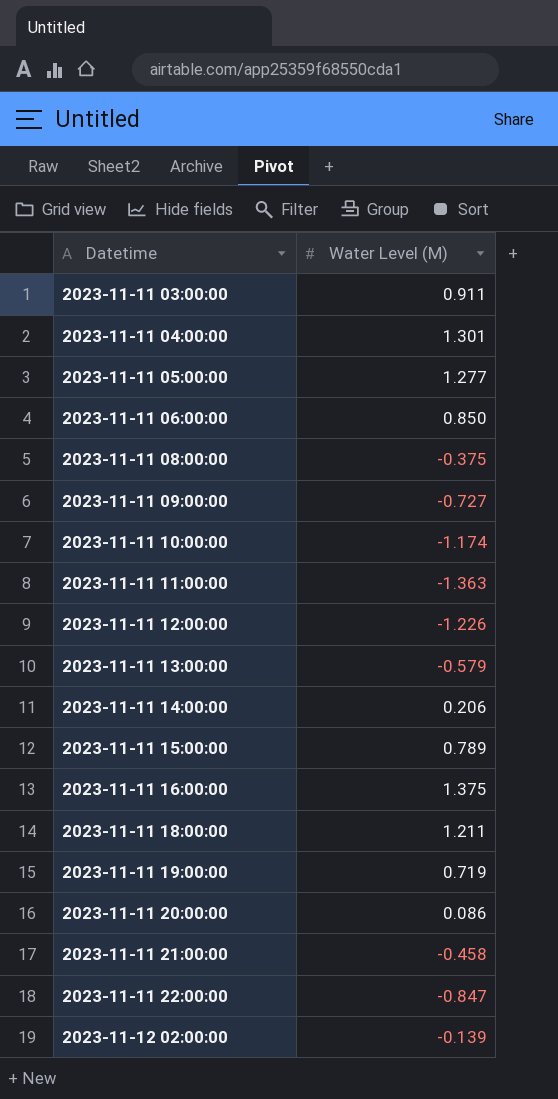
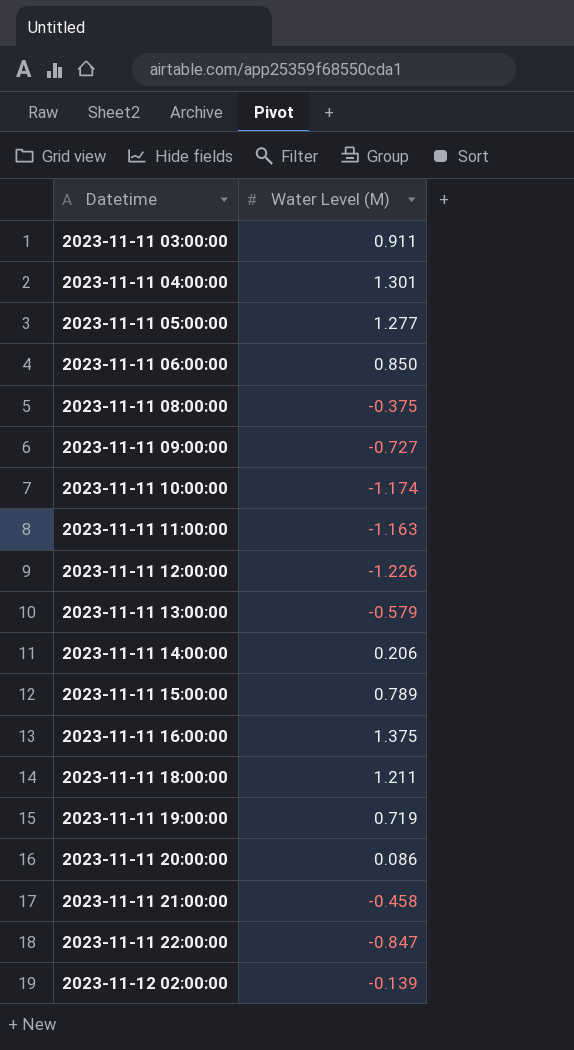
2023-11-11 11:00:00 | Water Level (M): -1.363 -> -1.163

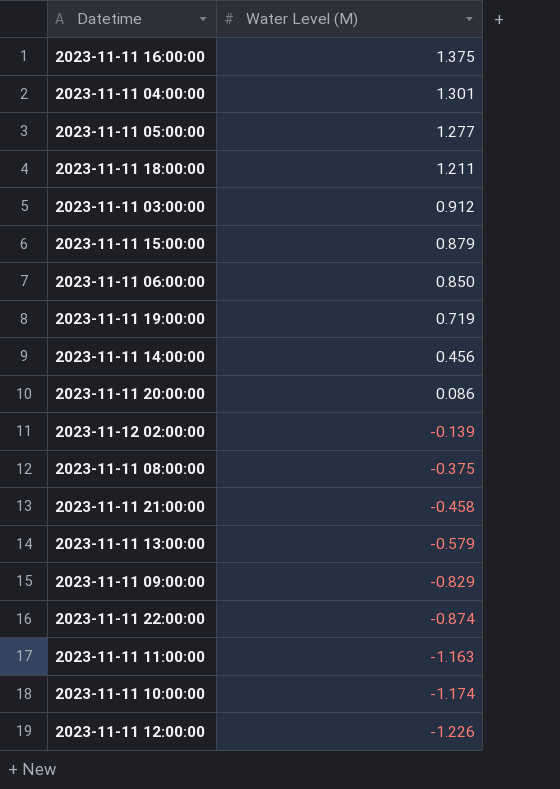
row order: Datetime ascending -> Water Level (M) descending
2023-11-11 03:00:00 | Water Level (M): 0.911 -> 0.912
2023-11-11 15:00:00 | Water Level (M): 0.789 -> 0.879
2023-11-11 14:00:00 | Water Level (M): 0.206 -> 0.456
2023-11-11 09:00:00 | Water Level (M): -0.727 -> -0.829
2023-11-11 22:00:00 | Water Level (M): -0.847 -> -0.874

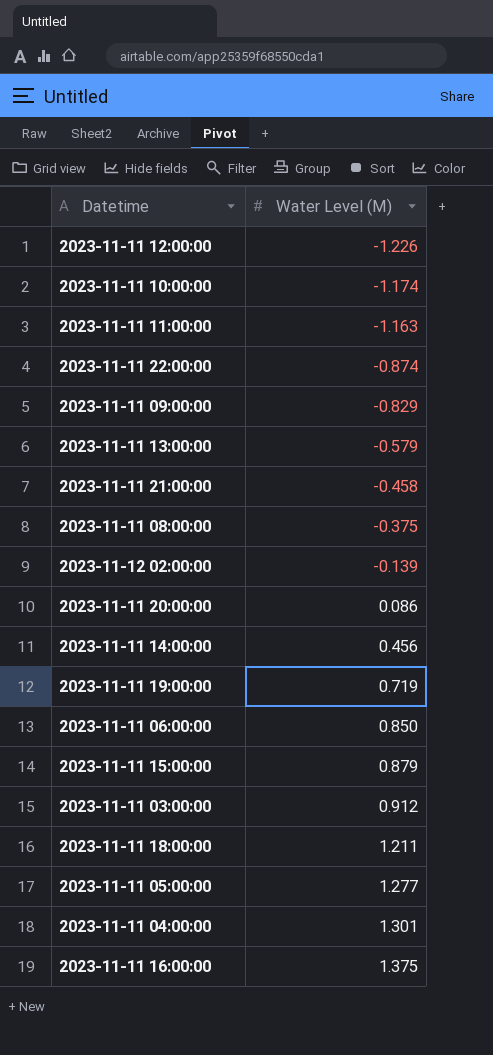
row order: Water Level (M) descending -> Water Level (M) ascending

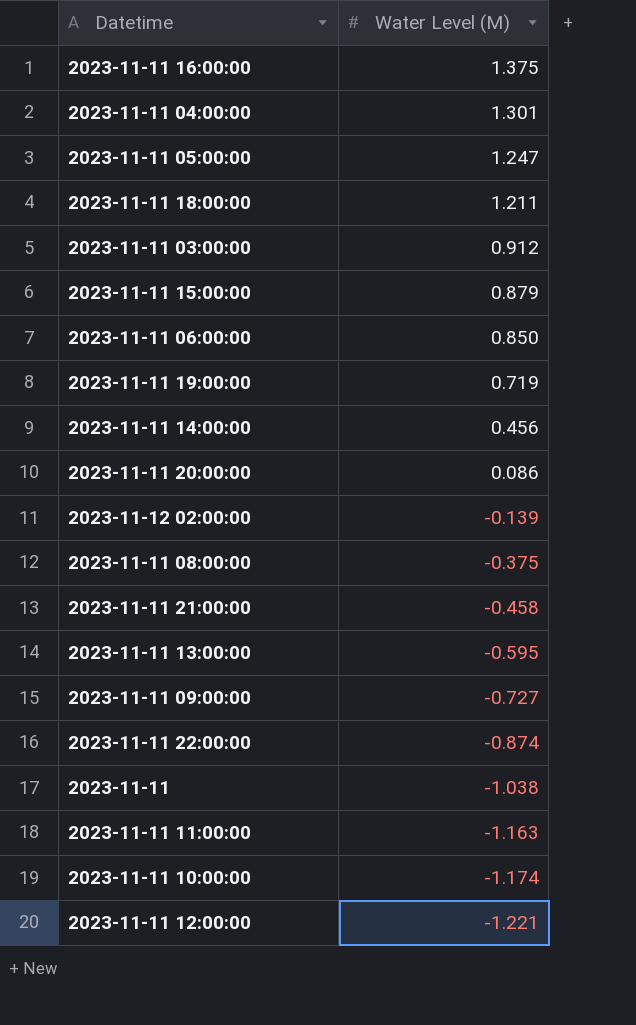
row order: Water Level (M) ascending -> Water Level (M) descending
2023-11-11 05:00:00 | Water Level (M): 1.277 -> 1.247
2023-11-11 13:00:00 | Water Level (M): -0.579 -> -0.595
2023-11-11 09:00:00 | Water Level (M): -0.829 -> -0.727
row 2023-11-11: none -> -1.038
2023-11-11 12:00:00 | Water Level (M): -1.226 -> -1.221

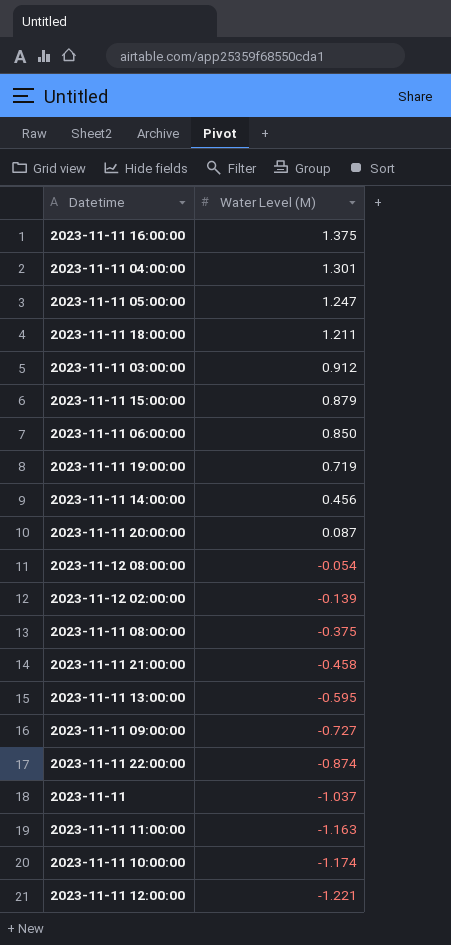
2023-11-11 20:00:00 | Water Level (M): 0.086 -> 0.087
row 2023-11-12 08:00:00: none -> -0.054
2023-11-11 | Water Level (M): -1.038 -> -1.037

